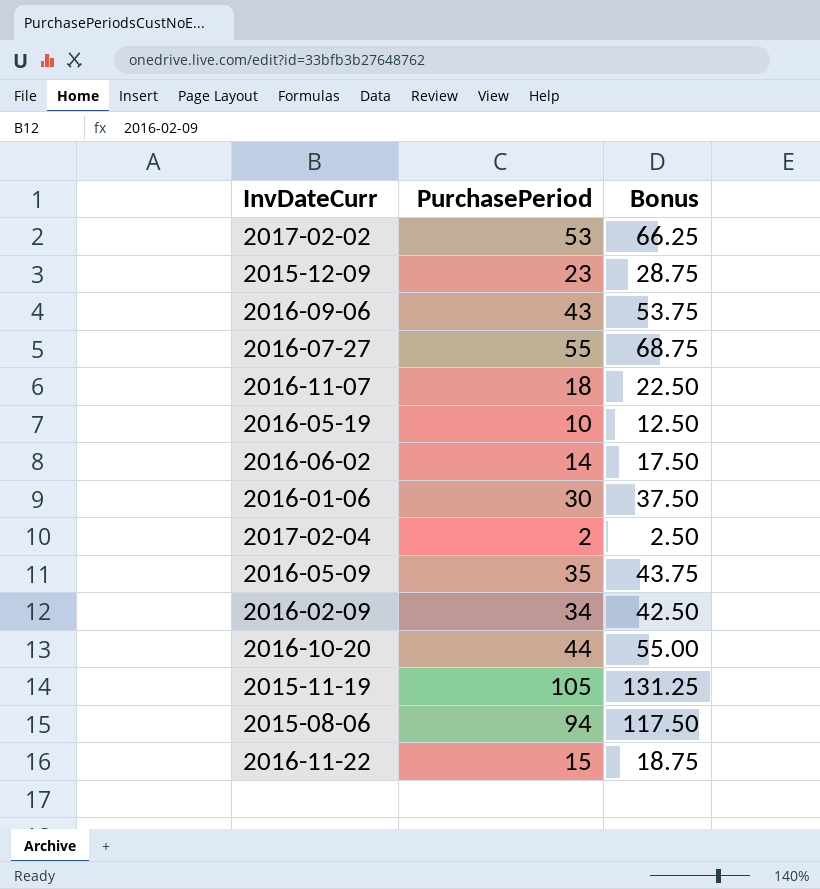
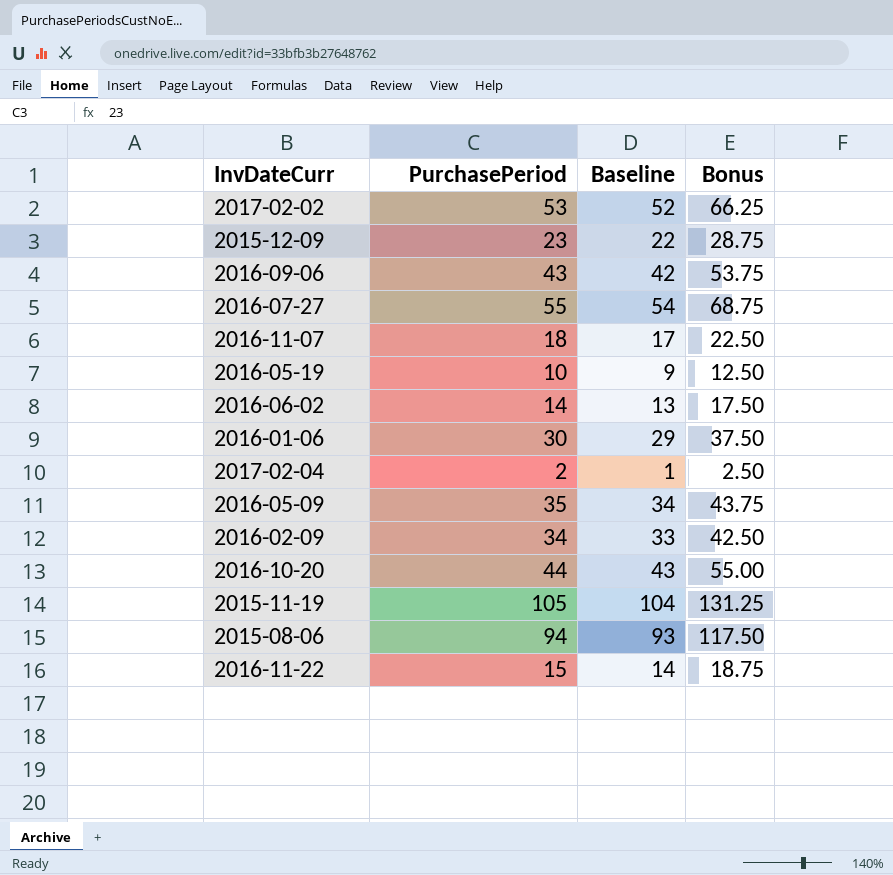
column Baseline | formula: none -> [PurchasePeriod] - 1

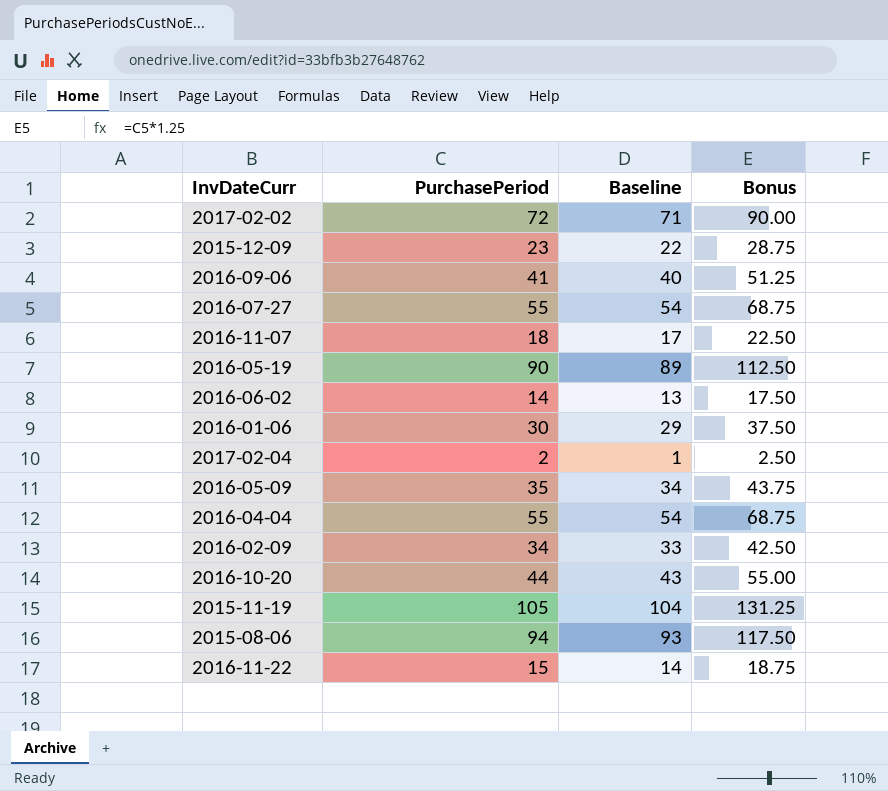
2017-02-02 | PurchasePeriod: 53 -> 72
2017-02-02 | Baseline: 52 -> 71
2017-02-02 | Bonus: 66.25 -> 90.00
2016-09-06 | PurchasePeriod: 43 -> 41
2016-09-06 | Baseline: 42 -> 40
2016-09-06 | Bonus: 53.75 -> 51.25
2016-05-19 | PurchasePeriod: 10 -> 90
2016-05-19 | Baseline: 9 -> 89
2016-05-19 | Bonus: 12.50 -> 112.50
row 2016-04-04: none -> 55 | 54 | 68.75

